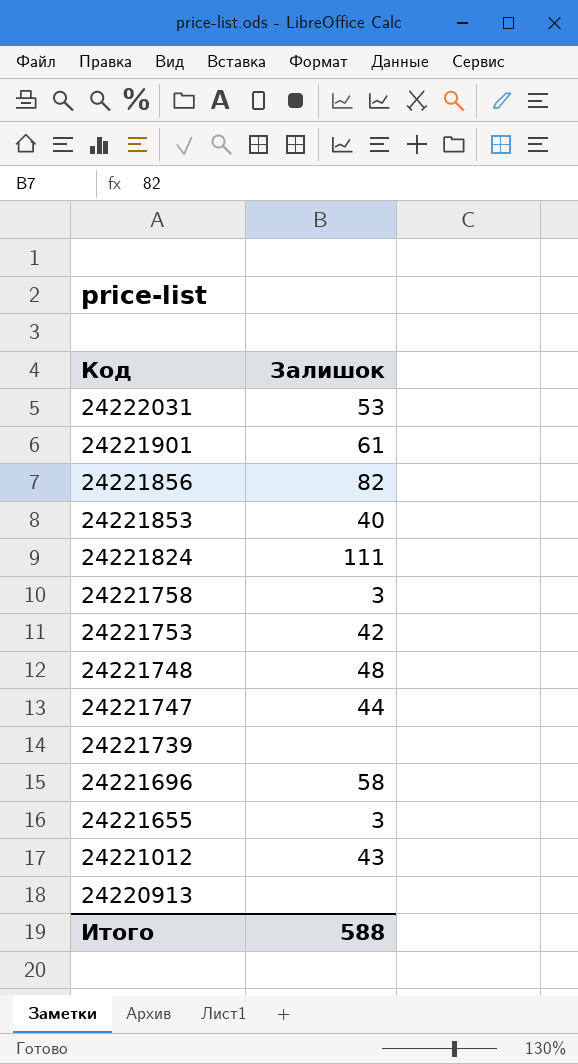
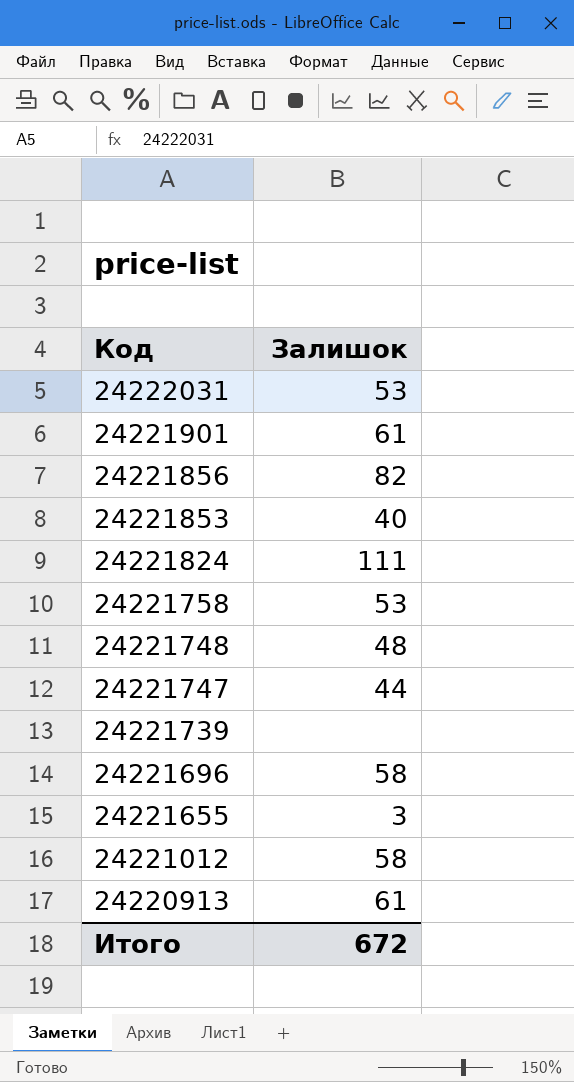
row 24221753: 42 -> none
24221758 | Залишок: 3 -> 53
24221012 | Залишок: 43 -> 58
24220913 | Залишок: none -> 61
Итого | Залишок: 588 -> 672

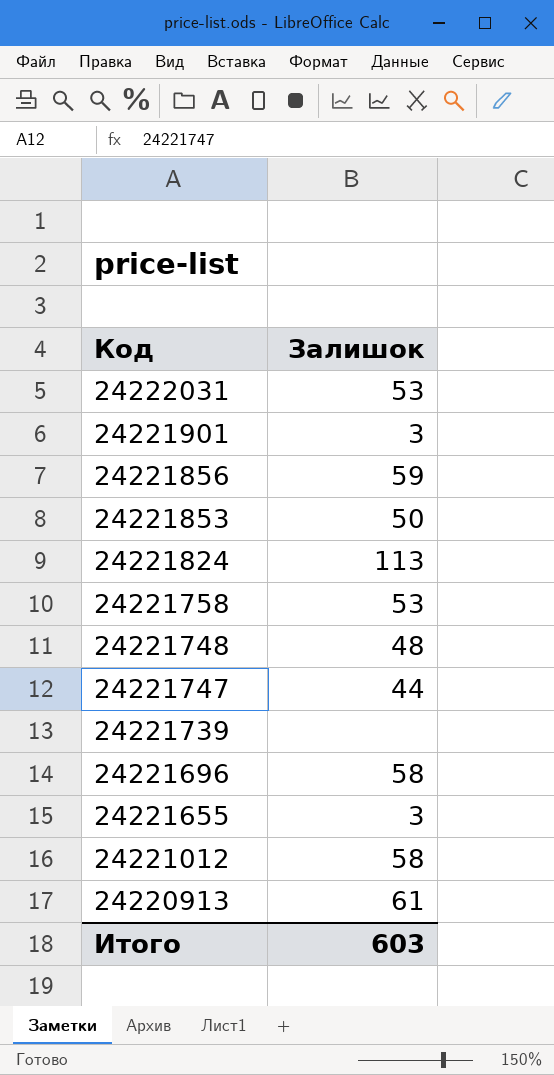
24221901 | Залишок: 61 -> 3
24221856 | Залишок: 82 -> 59
24221853 | Залишок: 40 -> 50
24221824 | Залишок: 111 -> 113
Итого | Залишок: 672 -> 603

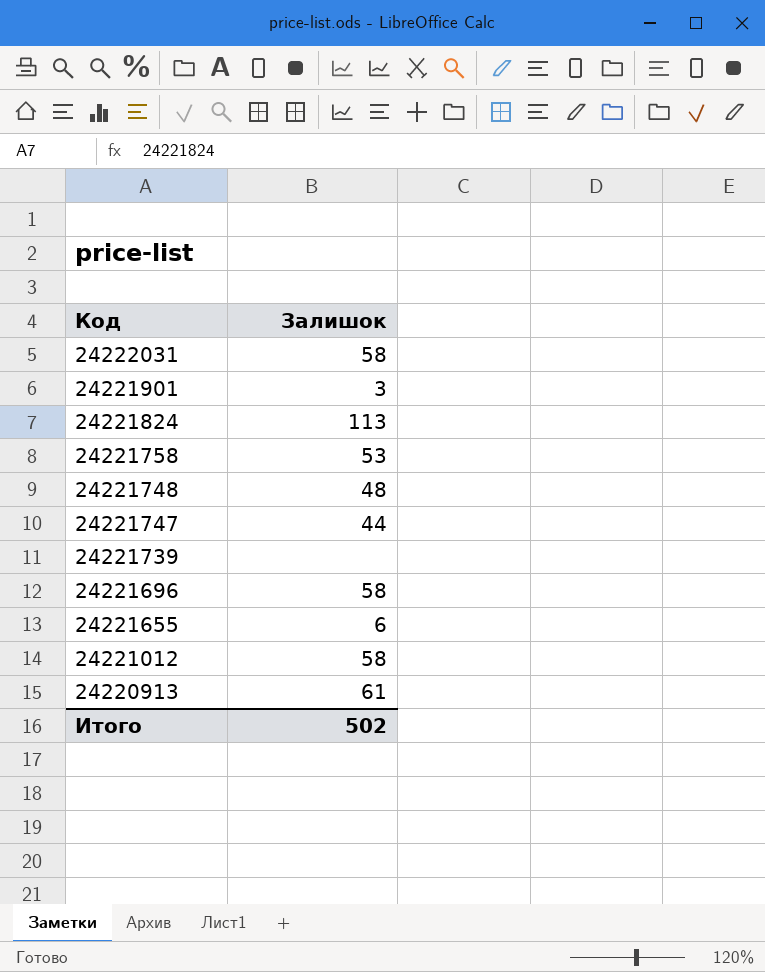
row 24221856: 59 -> none
row 24221853: 50 -> none
24222031 | Залишок: 53 -> 58
24221655 | Залишок: 3 -> 6
Итого | Залишок: 603 -> 502

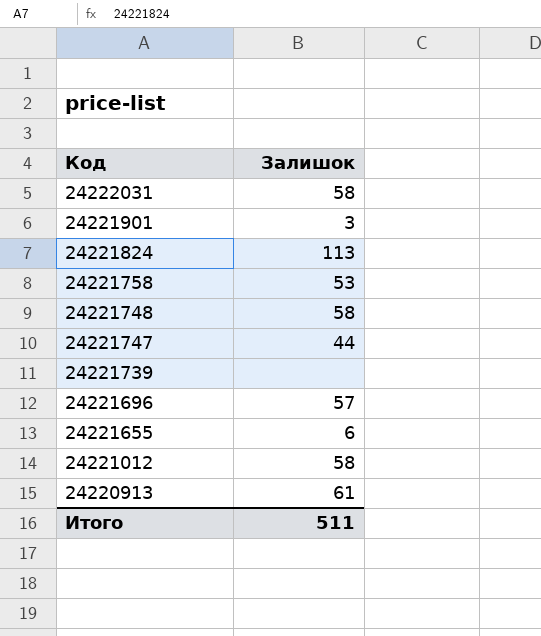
24221748 | Залишок: 48 -> 58
24221696 | Залишок: 58 -> 57
Итого | Залишок: 502 -> 511

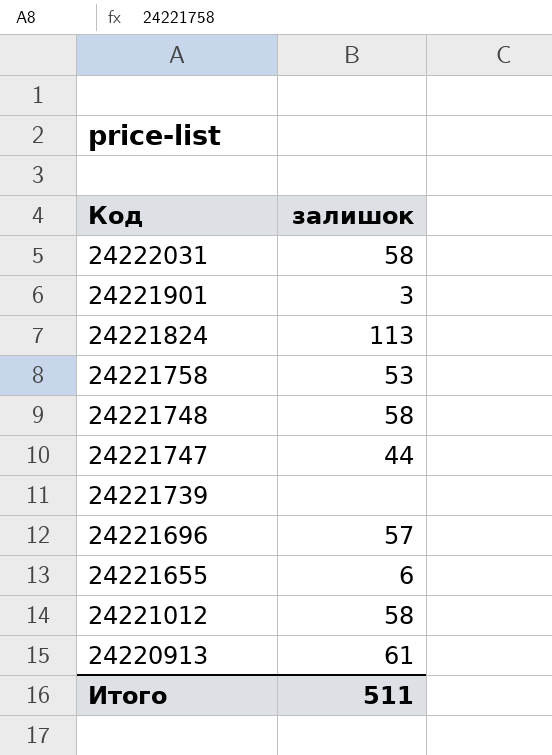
column name: Залишок -> залишок

